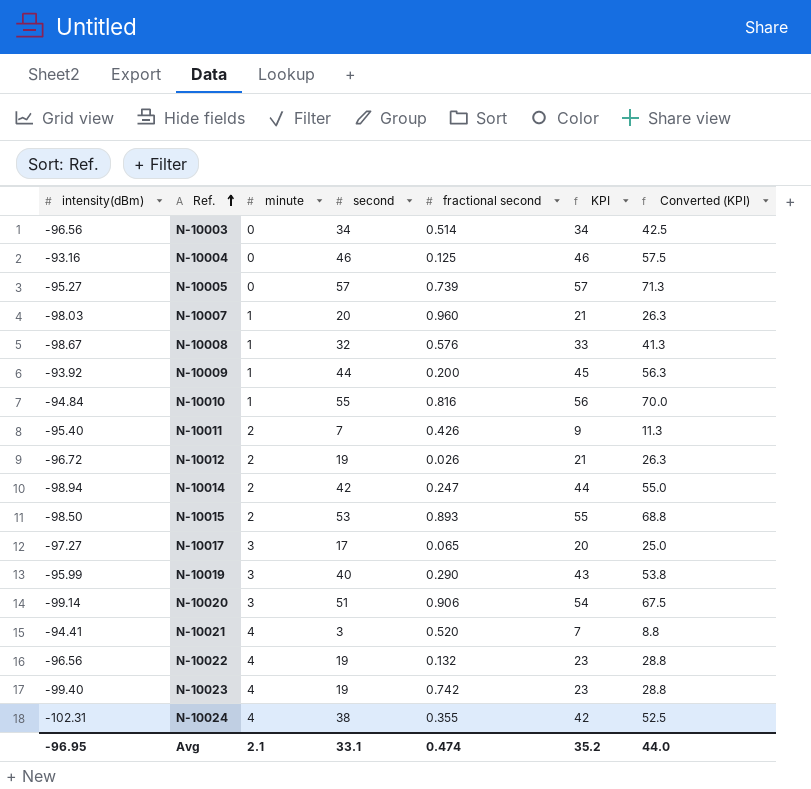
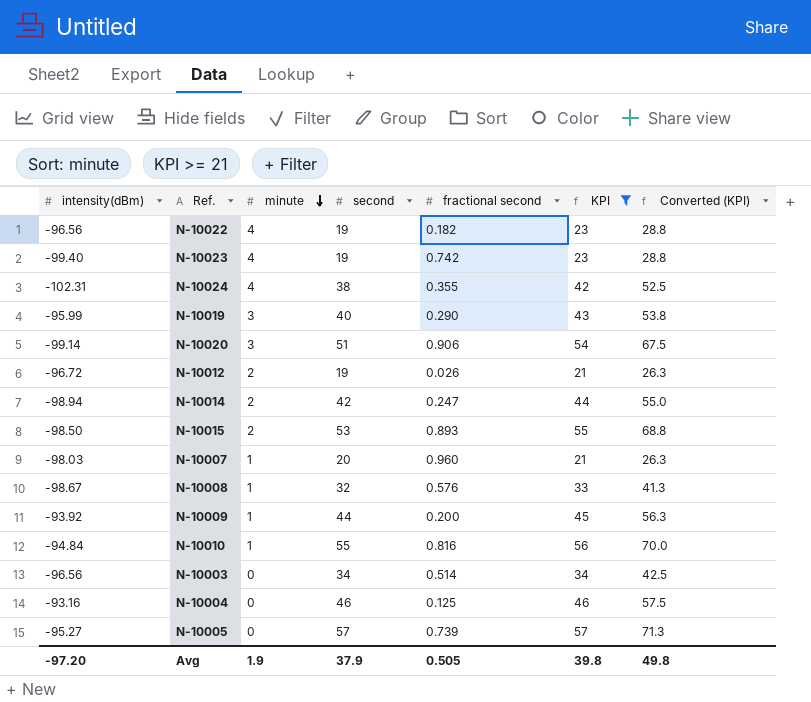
filter: none -> KPI >= 21
row order: Ref. ascending -> minute descending
N-10022 | fractional second: 0.132 -> 0.182
Avg | intensity(dBm): -96.95 -> -97.20
Avg | minute: 2.1 -> 1.9
Avg | second: 33.1 -> 37.9
Avg | fractional second: 0.474 -> 0.505
Avg | KPI: 35.2 -> 39.8
Avg | Converted (KPI): 44.0 -> 49.8

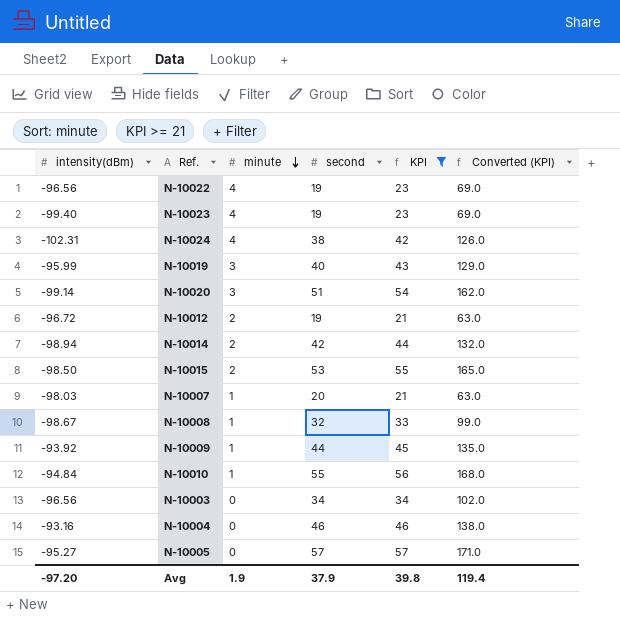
column fractional second | position: 5 -> none
column Converted (KPI) | formula: [KPI] * 1.25 -> [KPI] * 3
Avg | Converted (KPI): 49.8 -> 119.4

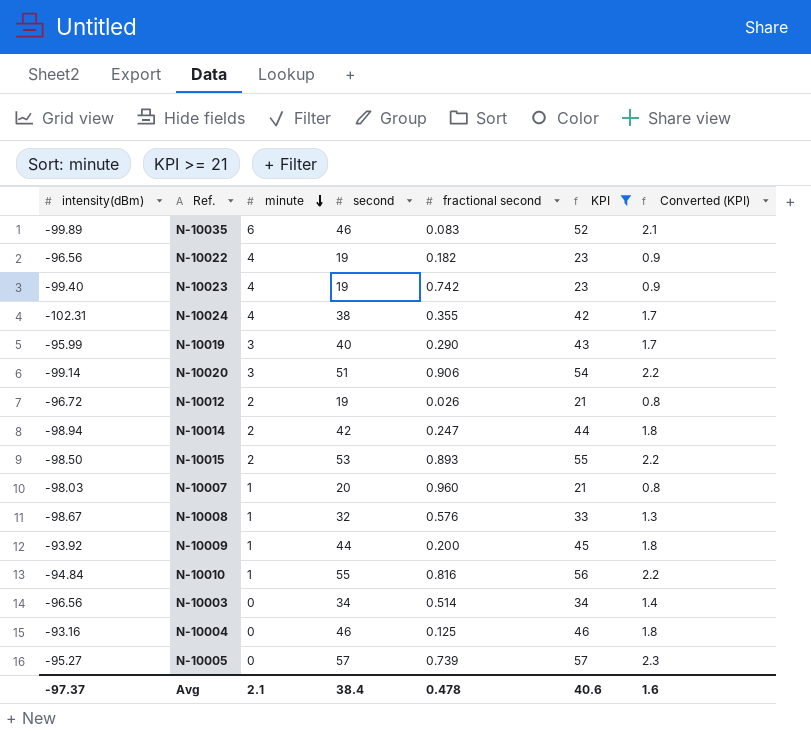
column fractional second | position: none -> 5
column Converted (KPI) | formula: [KPI] * 3 -> [KPI] * 0.04
row N-10035: none -> -99.89 | 6 | 46 | 0.083 | 52 | 2.1
Avg | intensity(dBm): -97.20 -> -97.37
Avg | minute: 1.9 -> 2.1
Avg | second: 37.9 -> 38.4
Avg | KPI: 39.8 -> 40.6
Avg | Converted (KPI): 119.4 -> 1.6

